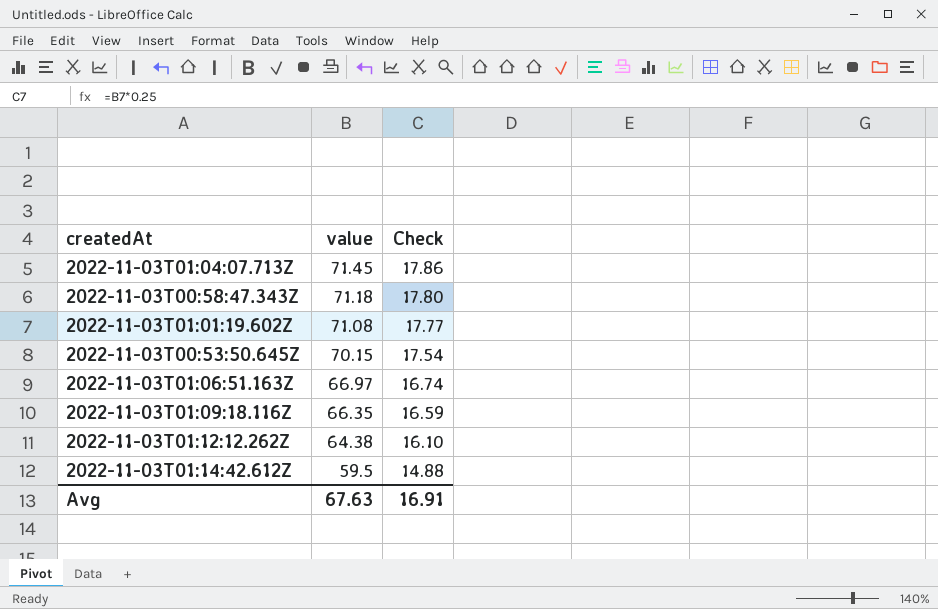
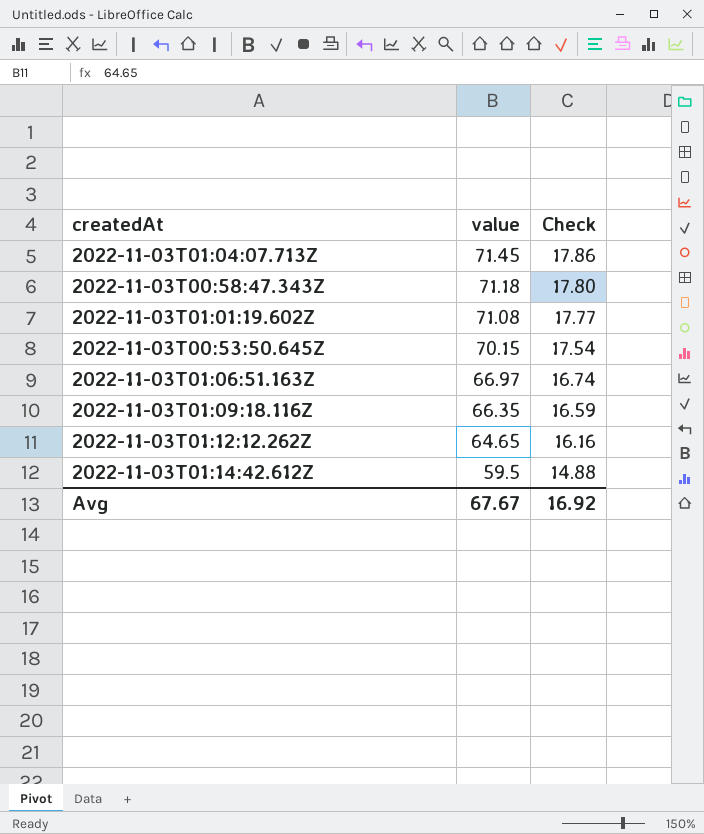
2022-11-03T01:12:12.262Z | value: 64.38 -> 64.65
2022-11-03T01:12:12.262Z | Check: 16.10 -> 16.16
Avg | value: 67.63 -> 67.67
Avg | Check: 16.91 -> 16.92

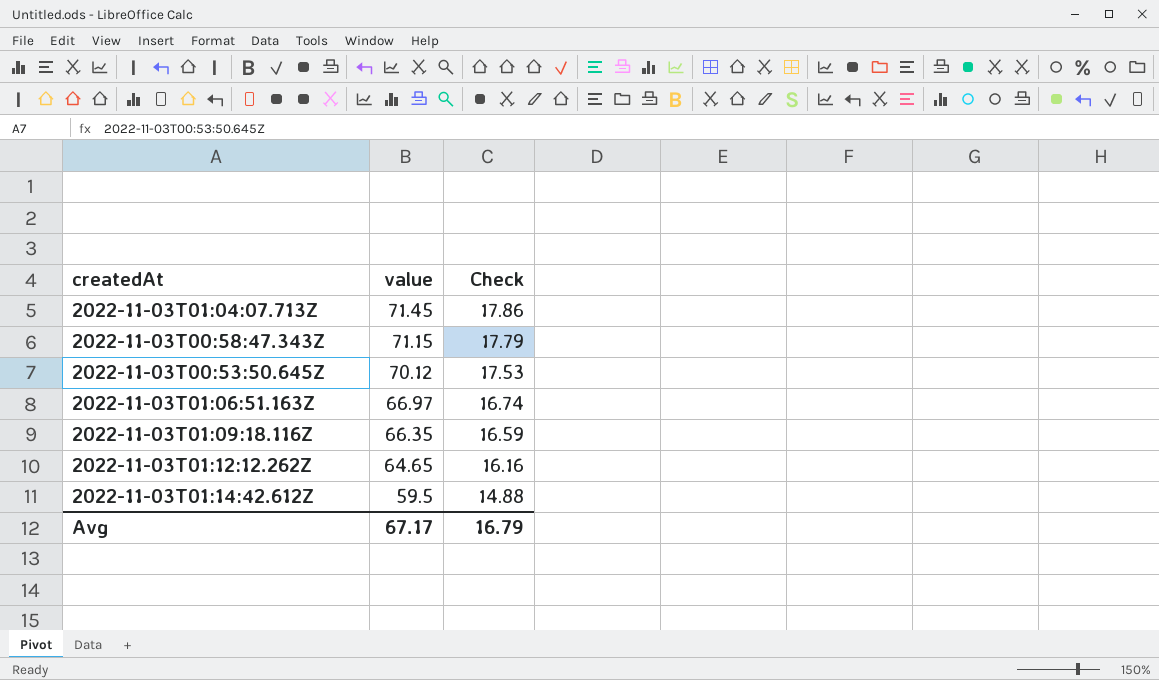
row 2022-11-03T01:01:19.602Z: 71.08 | 17.77 -> none
2022-11-03T00:58:47.343Z | value: 71.18 -> 71.15
2022-11-03T00:58:47.343Z | Check: 17.80 -> 17.79
2022-11-03T00:53:50.645Z | value: 70.15 -> 70.12
2022-11-03T00:53:50.645Z | Check: 17.54 -> 17.53
Avg | value: 67.67 -> 67.17
Avg | Check: 16.92 -> 16.79

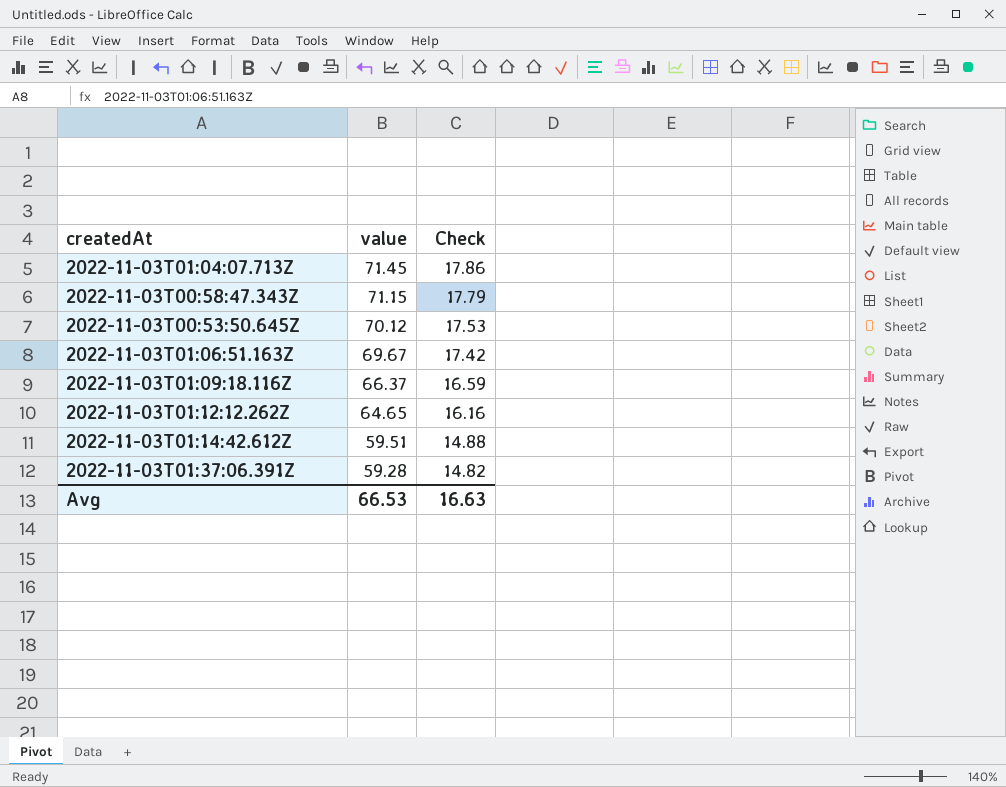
2022-11-03T01:06:51.163Z | value: 66.97 -> 69.67
2022-11-03T01:06:51.163Z | Check: 16.74 -> 17.42
2022-11-03T01:09:18.116Z | value: 66.35 -> 66.37
2022-11-03T01:14:42.612Z | value: 59.5 -> 59.51
row 2022-11-03T01:37:06.391Z: none -> 59.28 | 14.82
Avg | value: 67.17 -> 66.53
Avg | Check: 16.79 -> 16.63

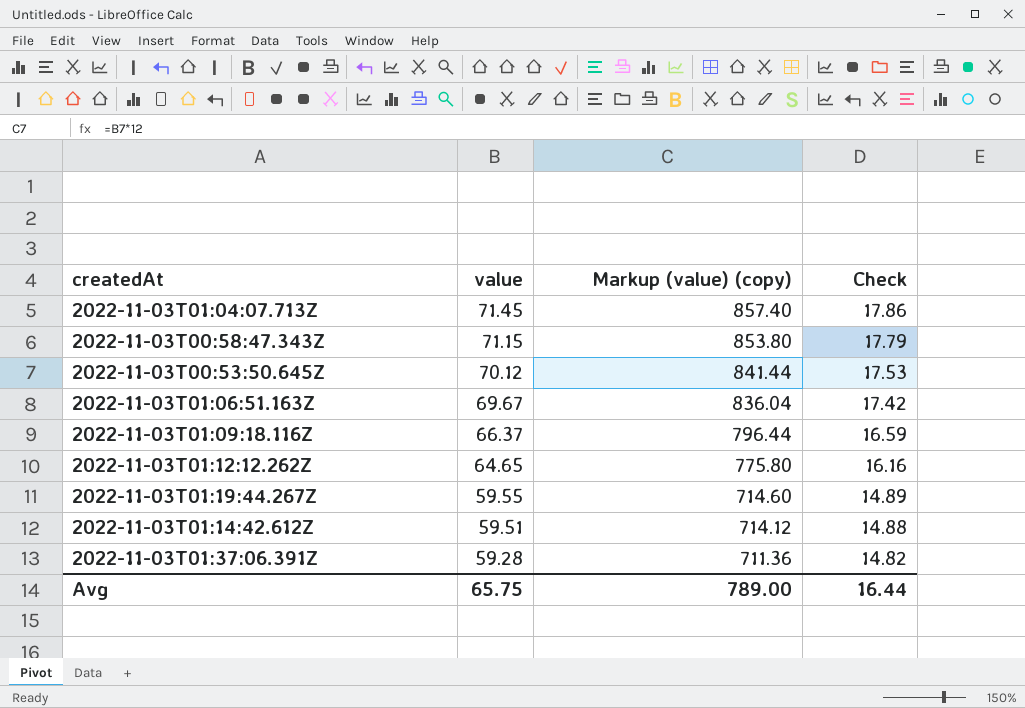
column Markup (value) (copy) | formula: none -> [value] * 12
row 2022-11-03T01:19:44.267Z: none -> 59.55 | 714.60 | 14.89
Avg | value: 66.53 -> 65.75
Avg | Check: 16.63 -> 16.44

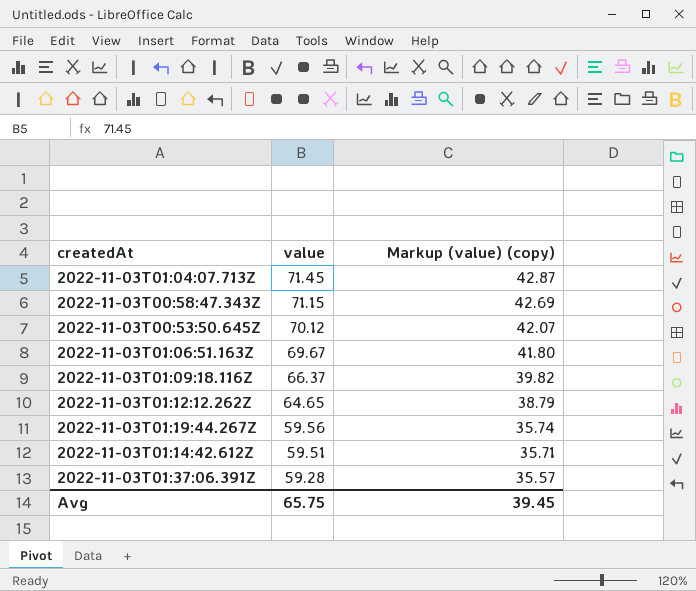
column Check | formula: [value] * 0.25 -> none
column Markup (value) (copy) | formula: [value] * 12 -> [value] * 0.6
2022-11-03T01:19:44.267Z | value: 59.55 -> 59.56
Avg | Markup (value) (copy): 789.00 -> 39.45

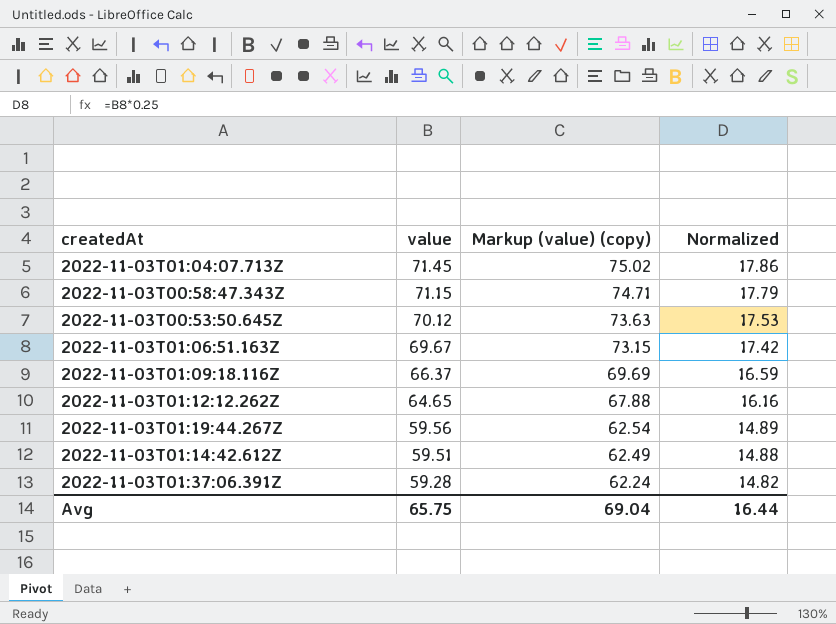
column Markup (value) (copy) | formula: [value] * 0.6 -> [value] * 1.05
column Normalized | formula: none -> [value] * 0.25
Avg | Markup (value) (copy): 39.45 -> 69.04

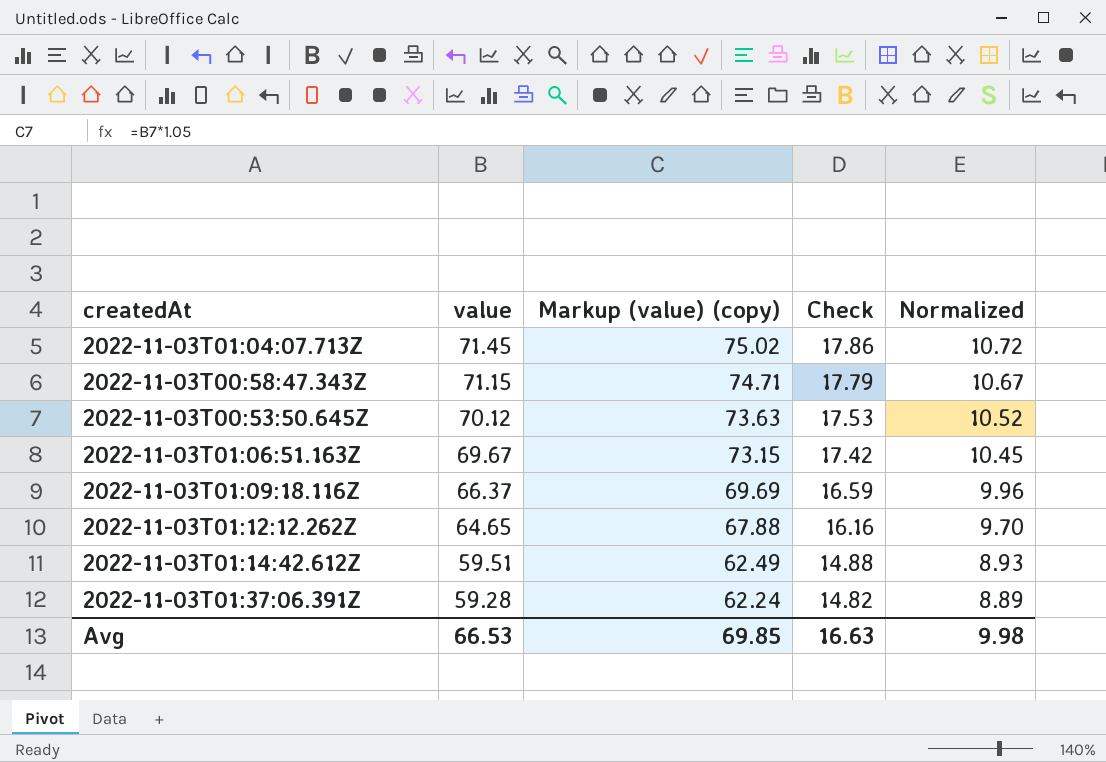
column Check | formula: none -> [value] * 0.25
column Normalized | formula: [value] * 0.25 -> [value] * 0.15
row 2022-11-03T01:19:44.267Z: 59.56 | 62.54 | 14.89 -> none
Avg | value: 65.75 -> 66.53
Avg | Markup (value) (copy): 69.04 -> 69.85
Avg | Normalized: 16.44 -> 9.98

